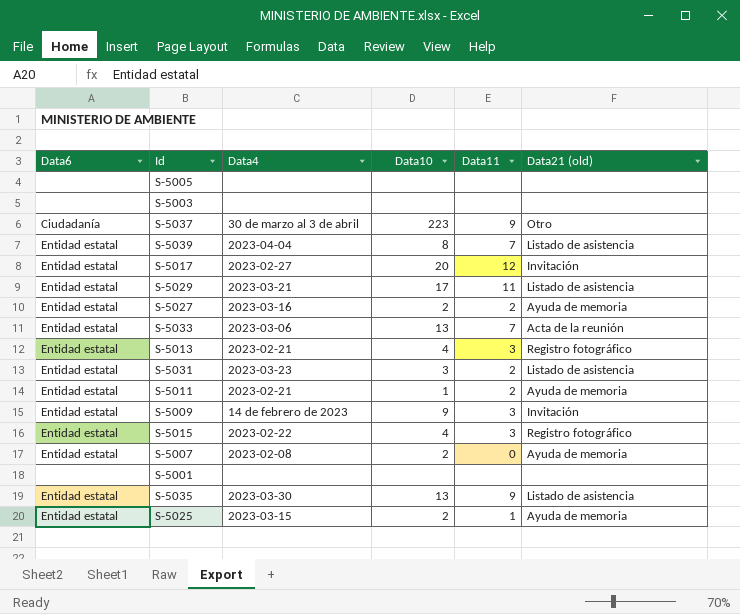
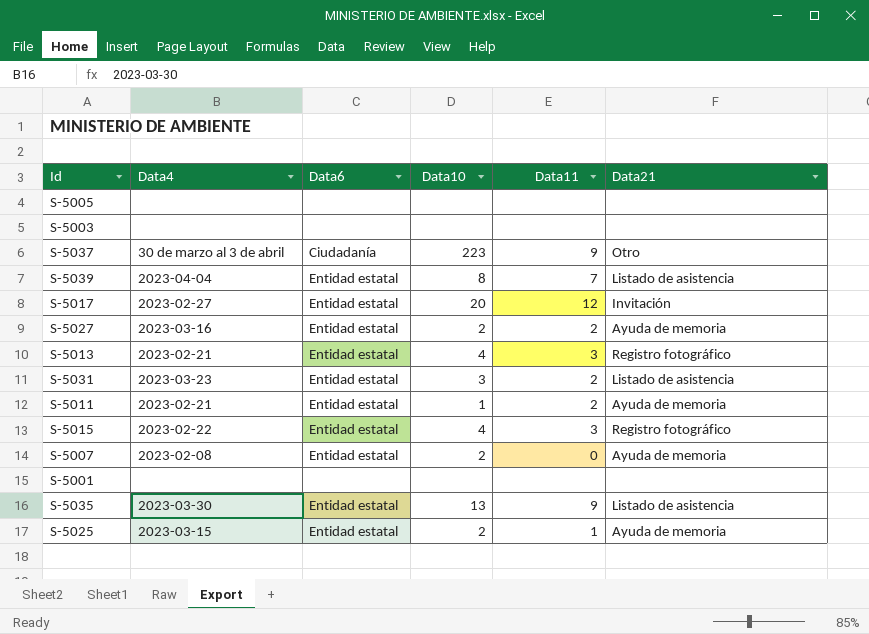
column Data6 | position: 1 -> 3
column name: Data21 (old) -> Data21
row S-5029: Entidad estatal | 2023-03-21 | 17 | 11 | Listado de asistencia -> none
row S-5033: Entidad estatal | 2023-03-06 | 13 | 7 | Acta de la reunión -> none
row S-5009: Entidad estatal | 14 de febrero de 2023 | 9 | 3 | Invitación -> none

